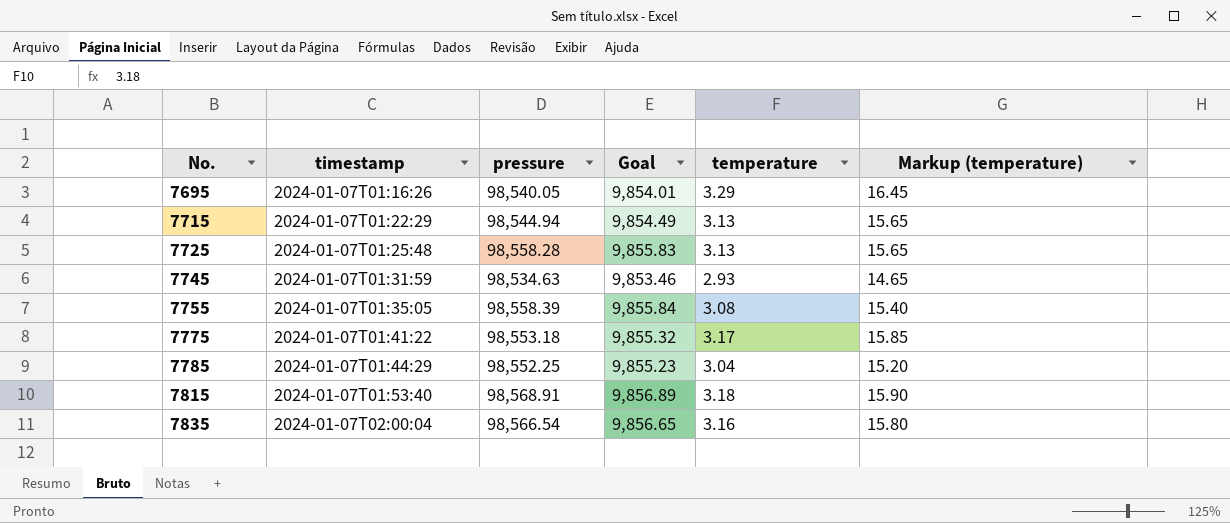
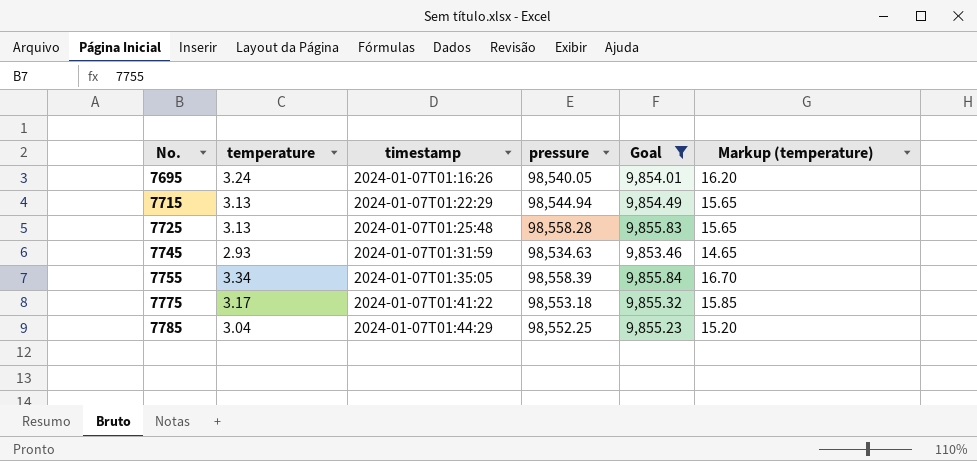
filter: none -> Goal <= 9,855.84
column temperature | position: 5 -> 2
7695 | temperature: 3.29 -> 3.24
7695 | Markup (temperature): 16.45 -> 16.20
7755 | temperature: 3.08 -> 3.34
7755 | Markup (temperature): 15.40 -> 16.70

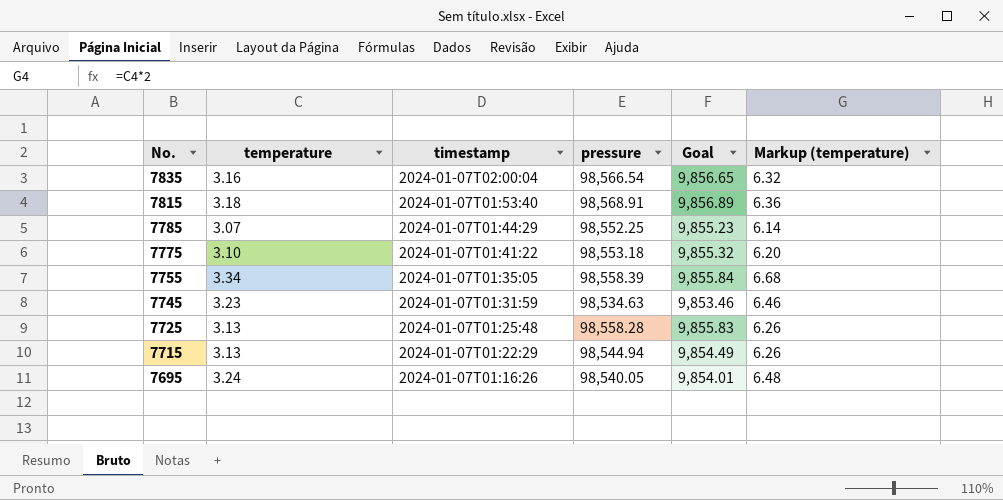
filter: Goal <= 9,855.84 -> none
row order: No. ascending -> No. descending
column Markup (temperature) | formula: [temperature] * 5 -> [temperature] * 2
7785 | temperature: 3.04 -> 3.07
7775 | temperature: 3.17 -> 3.10
7745 | temperature: 2.93 -> 3.23

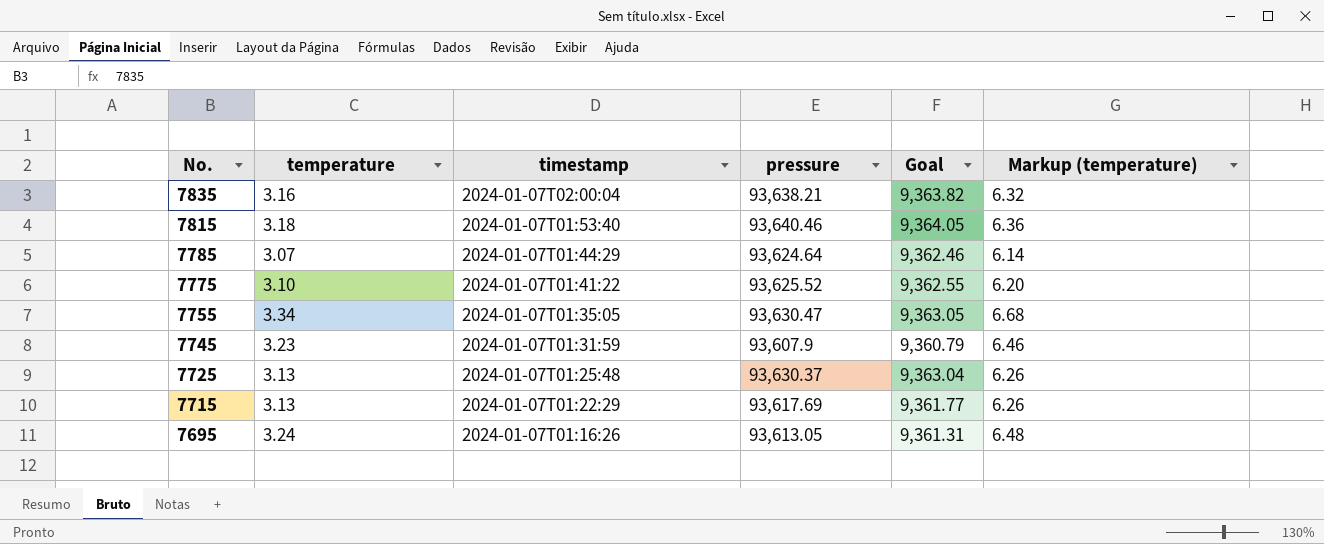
7835 | pressure: 98,566.54 -> 93,638.21
7835 | Goal: 9,856.65 -> 9,363.82
7815 | pressure: 98,568.91 -> 93,640.46
7815 | Goal: 9,856.89 -> 9,364.05
7785 | pressure: 98,552.25 -> 93,624.64
7785 | Goal: 9,855.23 -> 9,362.46
7775 | pressure: 98,553.18 -> 93,625.52
7775 | Goal: 9,855.32 -> 9,362.55
7755 | pressure: 98,558.39 -> 93,630.47
7755 | Goal: 9,855.84 -> 9,363.05
7745 | pressure: 98,534.63 -> 93,607.9
7745 | Goal: 9,853.46 -> 9,360.79
7725 | pressure: 98,558.28 -> 93,630.37
7725 | Goal: 9,855.83 -> 9,363.04
7715 | pressure: 98,544.94 -> 93,617.69
7715 | Goal: 9,854.49 -> 9,361.77
7695 | pressure: 98,540.05 -> 93,613.05
7695 | Goal: 9,854.01 -> 9,361.31

